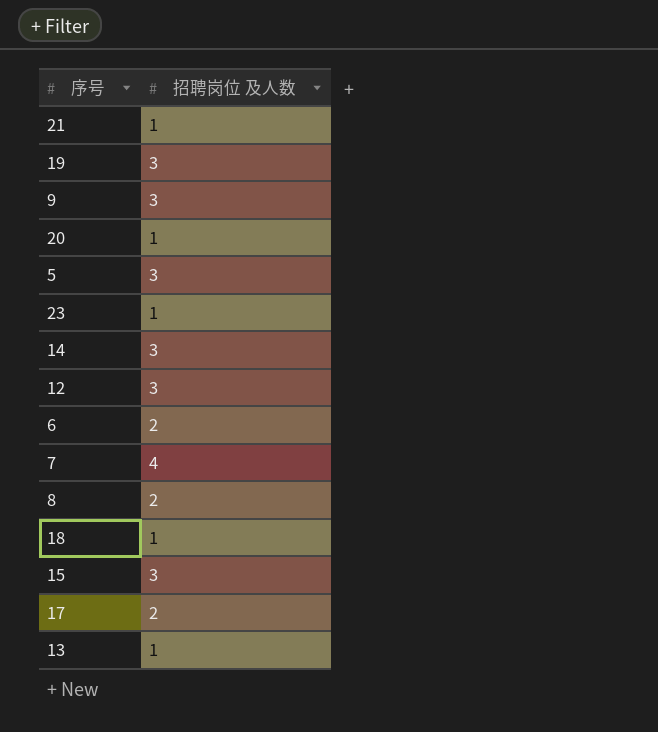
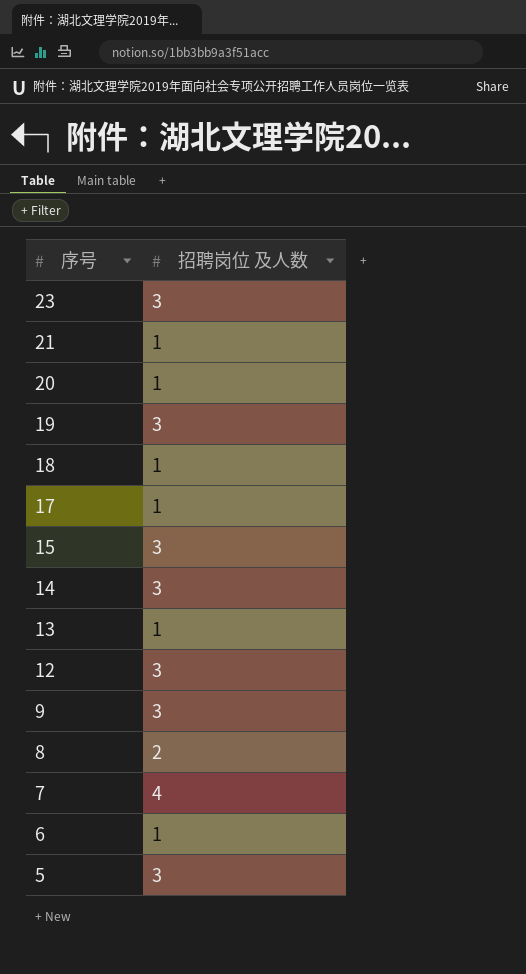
row order: none -> 序号 descending
23 | 招聘岗位 及人数: 1 -> 3
17 | 招聘岗位 及人数: 2 -> 1
6 | 招聘岗位 及人数: 2 -> 1

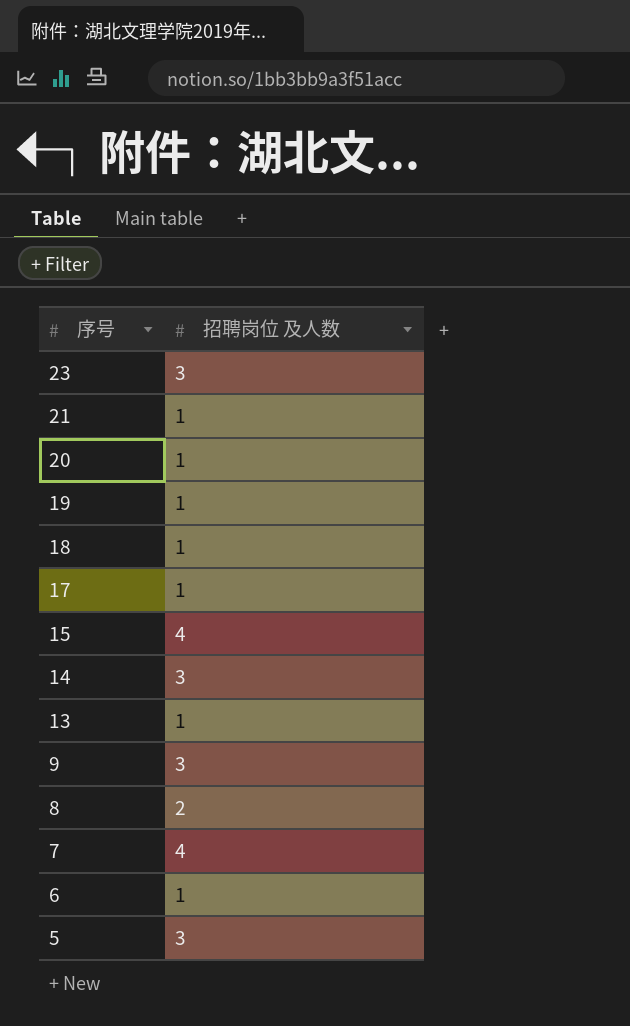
row 12: 3 -> none
19 | 招聘岗位 及人数: 3 -> 1
15 | 招聘岗位 及人数: 3 -> 4

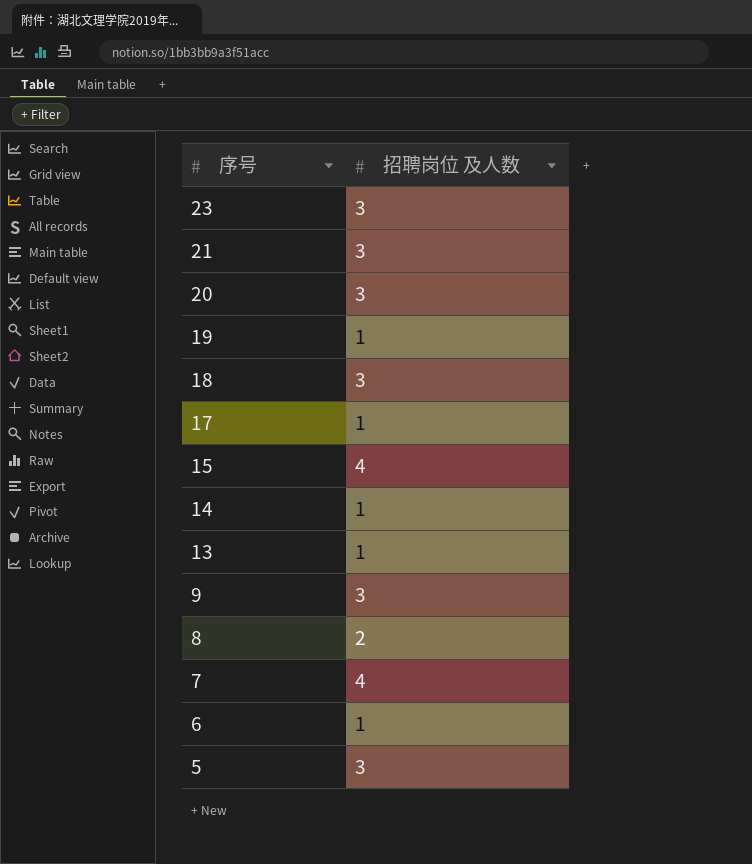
21 | 招聘岗位 及人数: 1 -> 3
20 | 招聘岗位 及人数: 1 -> 3
18 | 招聘岗位 及人数: 1 -> 3
14 | 招聘岗位 及人数: 3 -> 1

